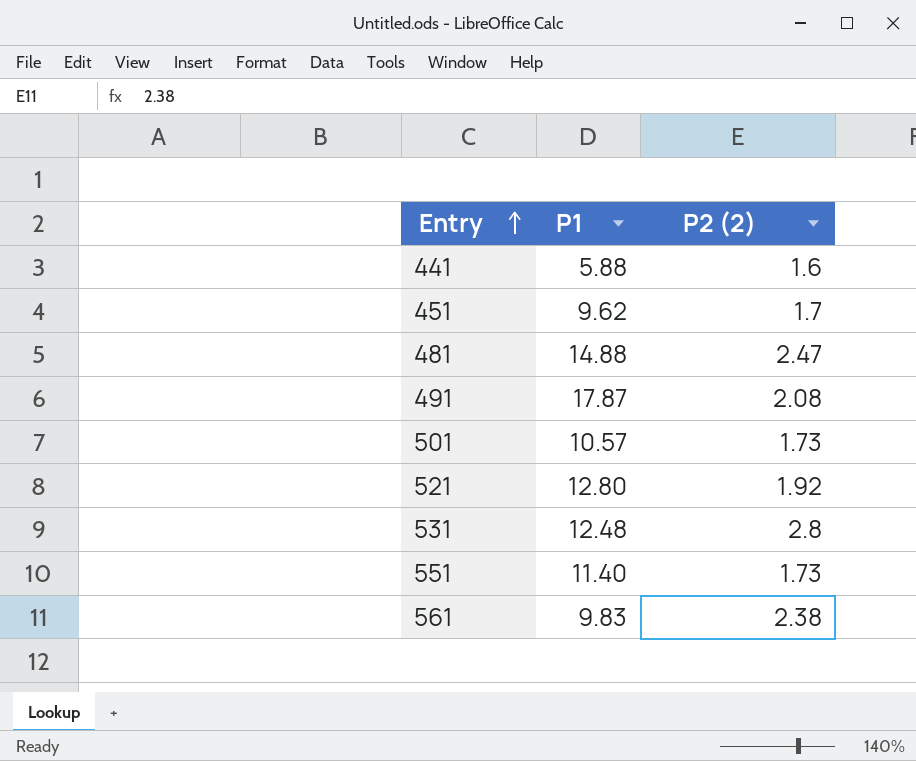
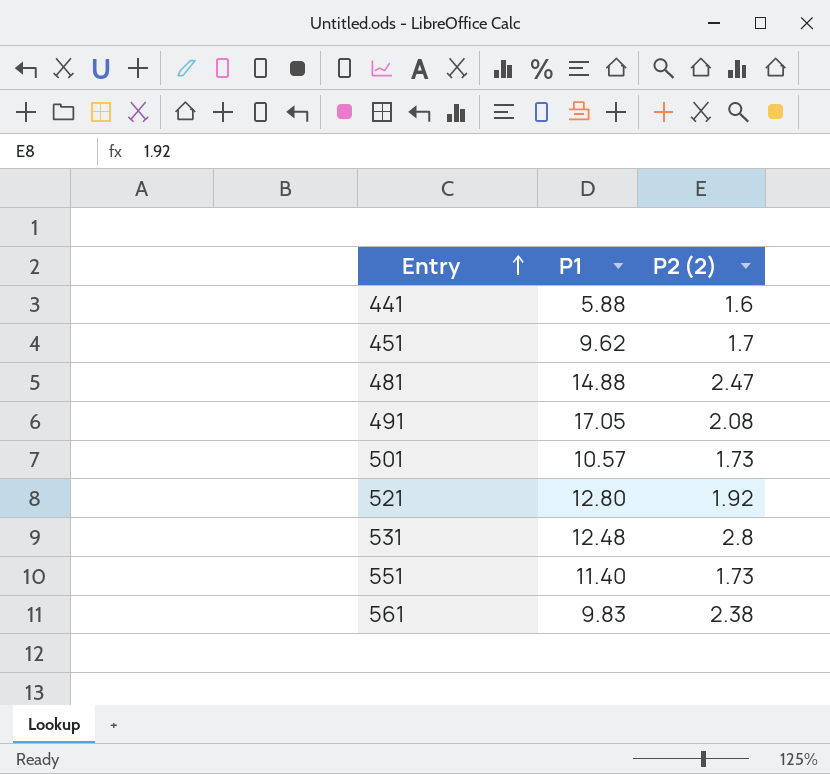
491 | P1: 17.87 -> 17.05

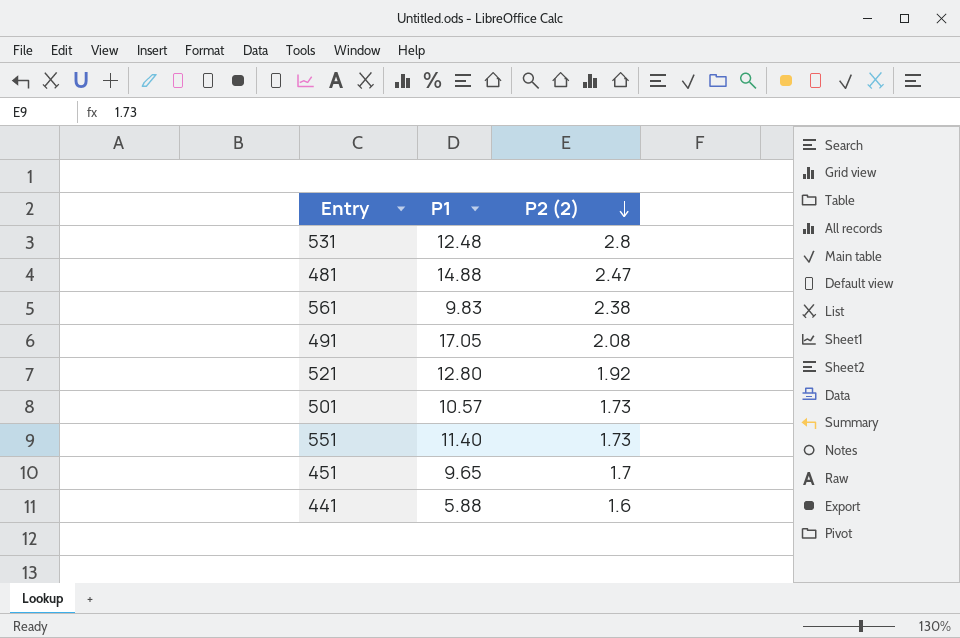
row order: Entry ascending -> P2 (2) descending
451 | P1: 9.62 -> 9.65

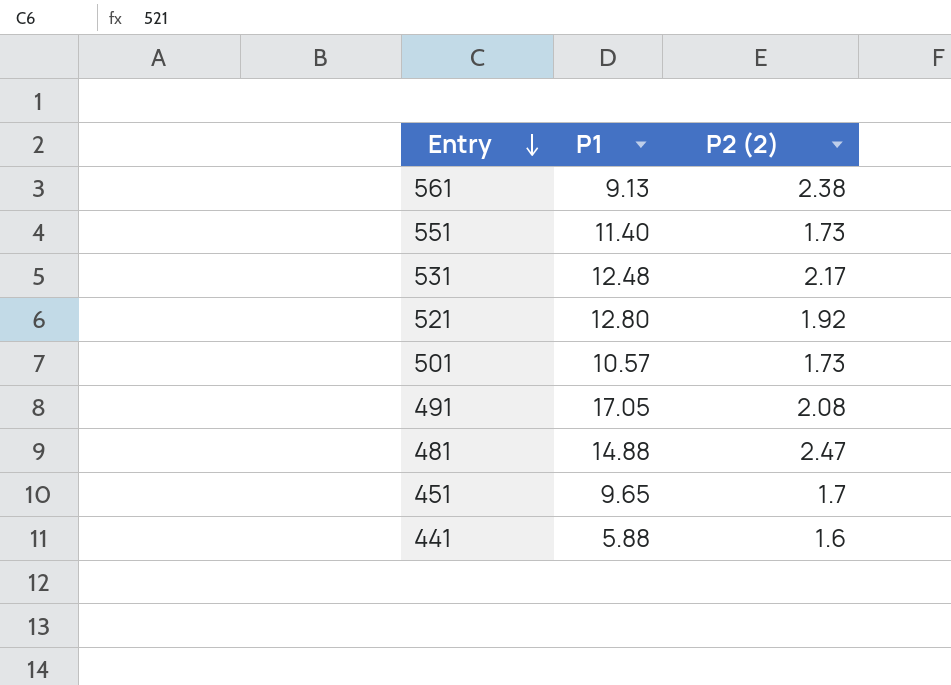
row order: P2 (2) descending -> Entry descending
561 | P1: 9.83 -> 9.13
531 | P2 (2): 2.8 -> 2.17

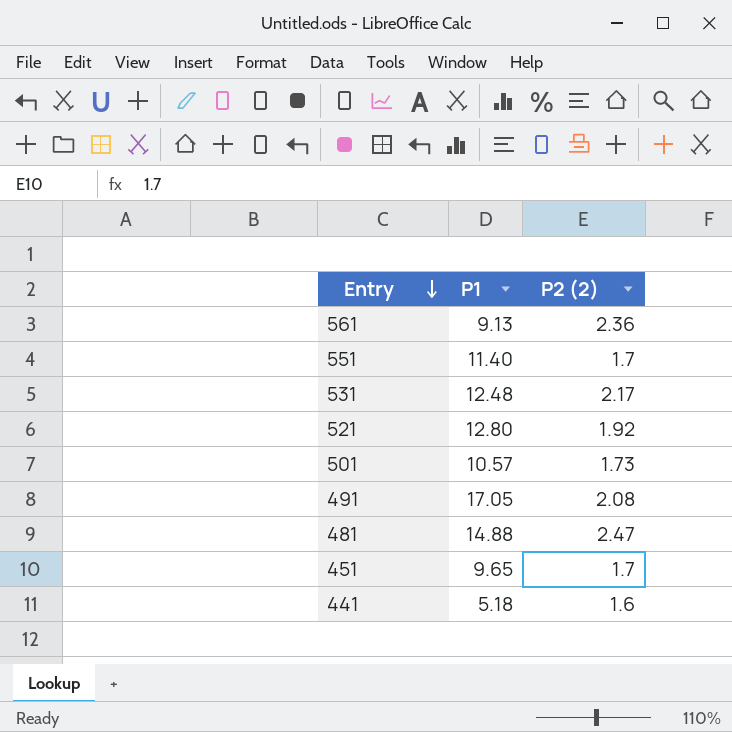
561 | P2 (2): 2.38 -> 2.36
551 | P2 (2): 1.73 -> 1.7
441 | P1: 5.88 -> 5.18

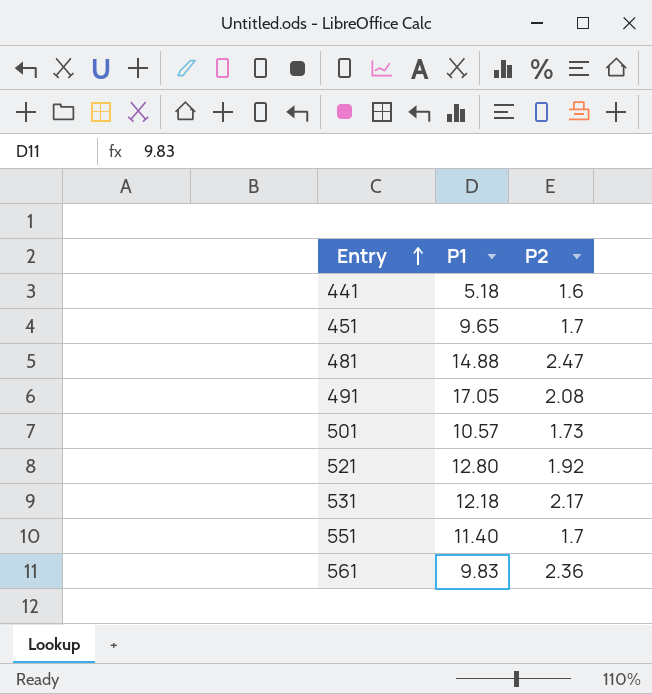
row order: Entry descending -> Entry ascending
column name: P2 (2) -> P2
531 | P1: 12.48 -> 12.18
561 | P1: 9.13 -> 9.83

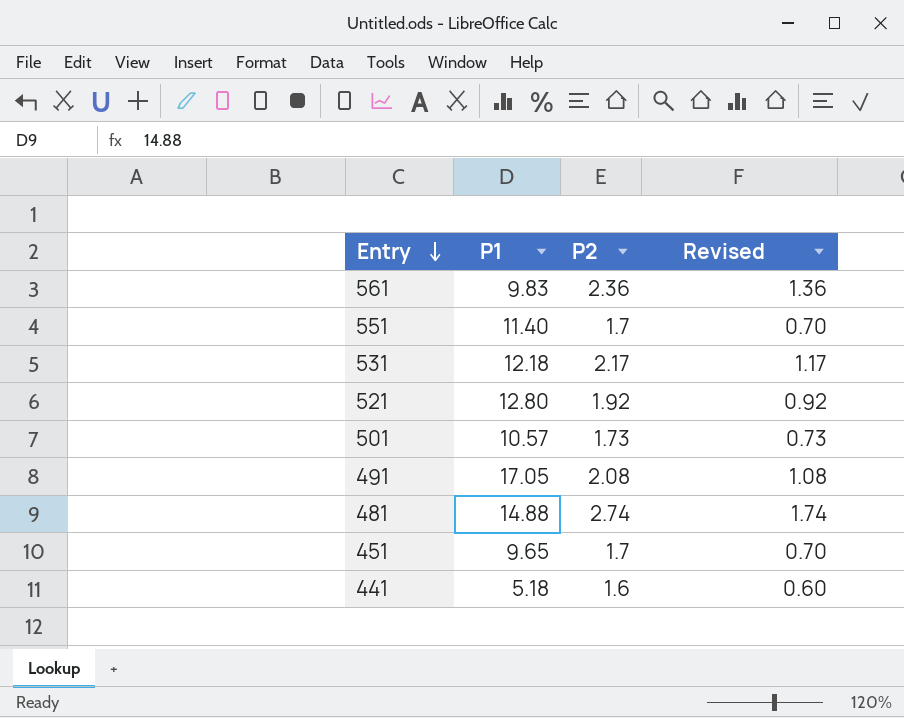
row order: Entry ascending -> Entry descending
column Revised | formula: none -> [P2] - 1
481 | P2: 2.47 -> 2.74

